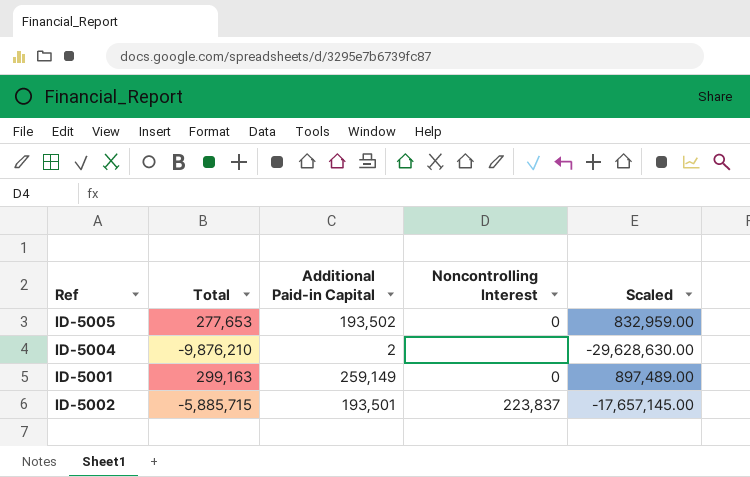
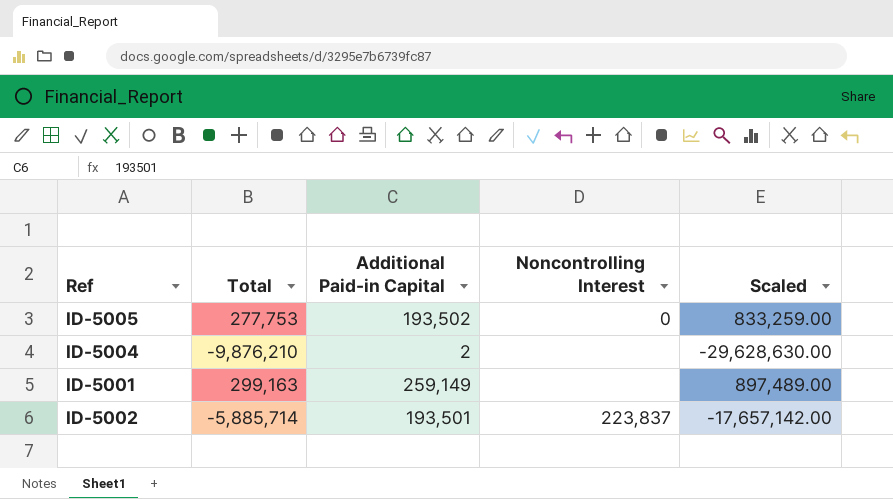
ID-5005 | Total: 277,653 -> 277,753
ID-5005 | Scaled: 832,959.00 -> 833,259.00
ID-5001 | Noncontrolling Interest: 0 -> none
ID-5002 | Total: -5,885,715 -> -5,885,714
ID-5002 | Scaled: -17,657,145.00 -> -17,657,142.00

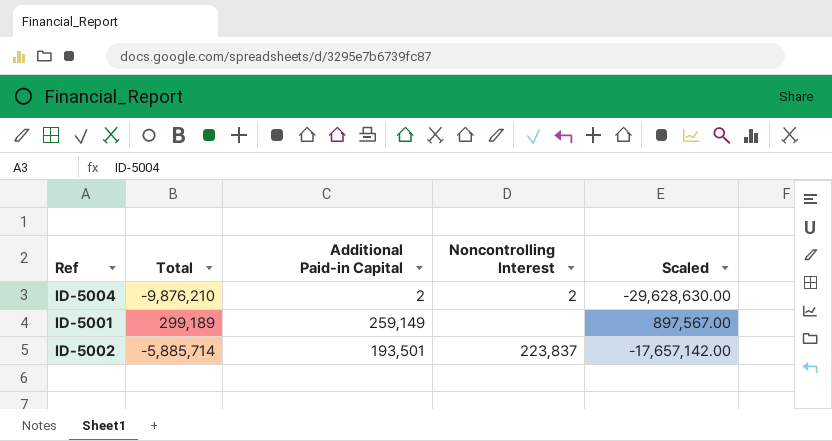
row ID-5005: 277,753 | 193,502 | 0 | 833,259.00 -> none
ID-5004 | Noncontrolling Interest: none -> 2
ID-5001 | Total: 299,163 -> 299,189
ID-5001 | Scaled: 897,489.00 -> 897,567.00

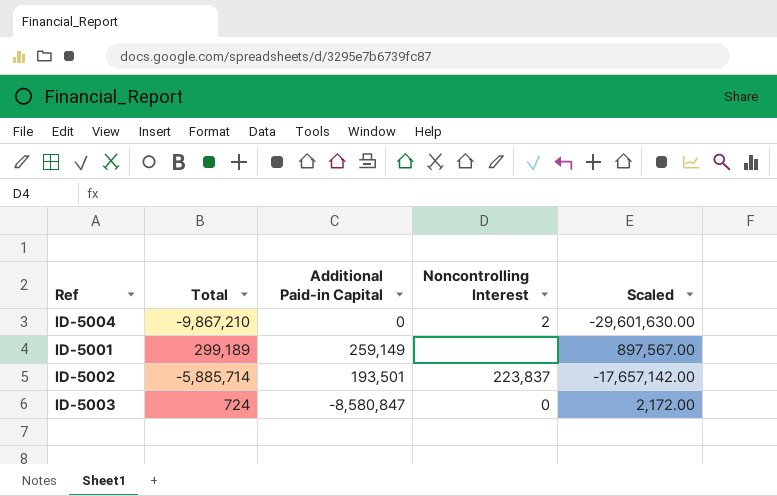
ID-5004 | Total: -9,876,210 -> -9,867,210
ID-5004 | Additional Paid-in Capital: 2 -> 0
ID-5004 | Scaled: -29,628,630.00 -> -29,601,630.00
row ID-5003: none -> 724 | -8,580,847 | 0 | 2,172.00

